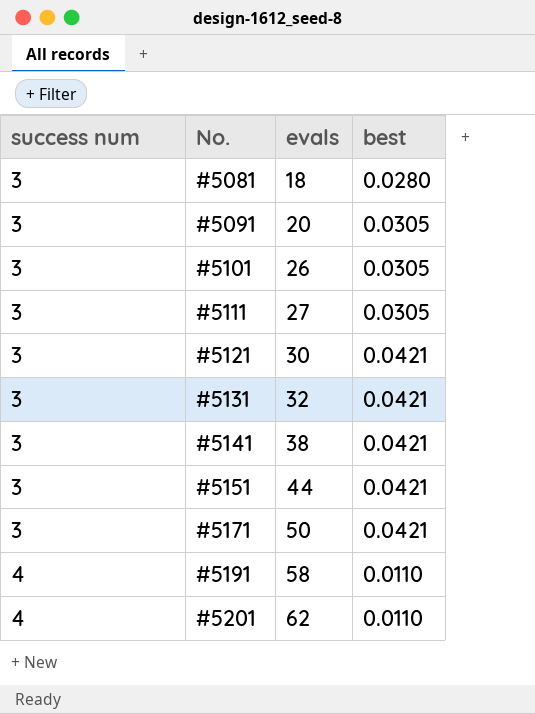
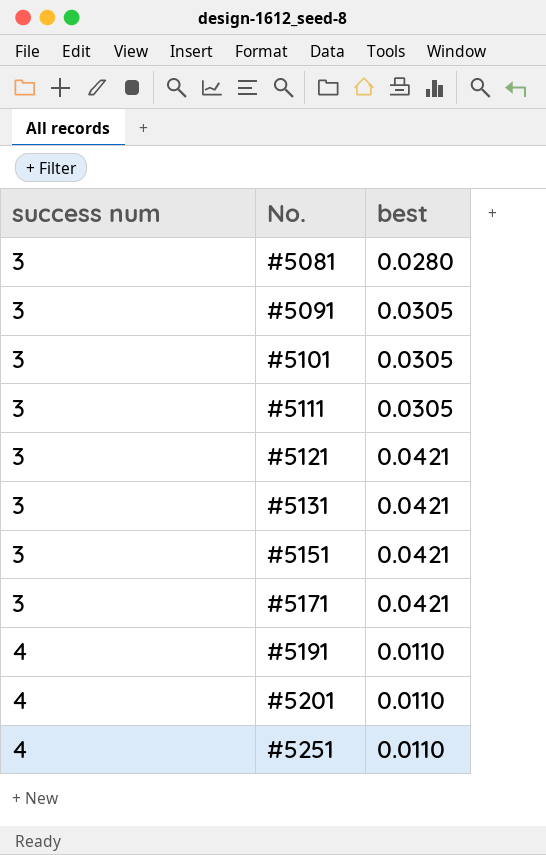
column evals | position: 3 -> none
row #5141: 3 | 38 | 0.0421 -> none
row #5251: none -> 4 | 0.0110

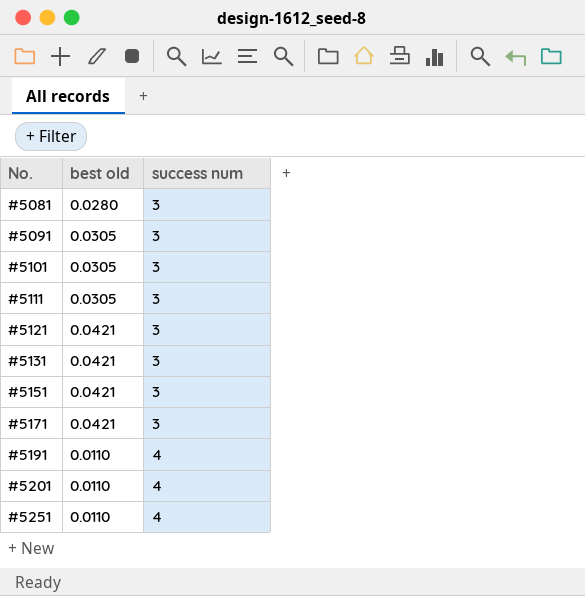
column name: best -> best old
column success num | position: 1 -> 3

